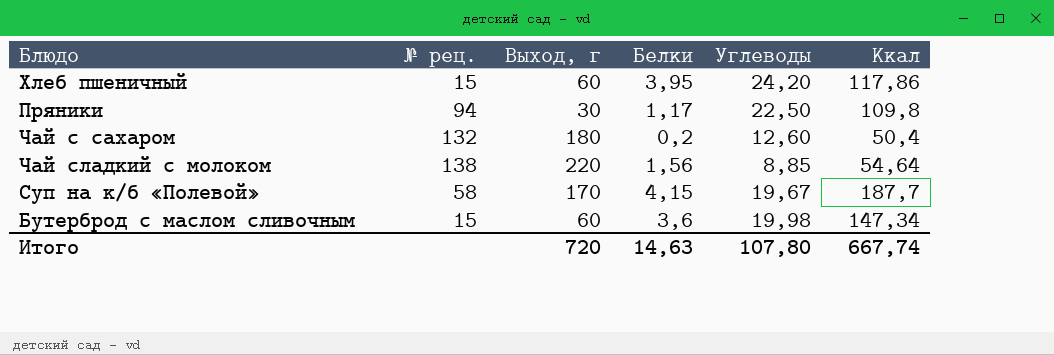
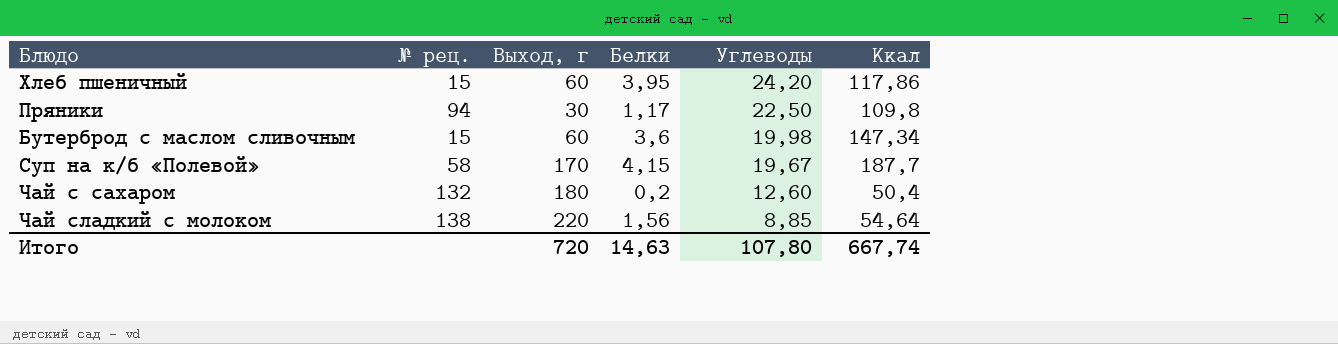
row order: none -> Углеводы descending

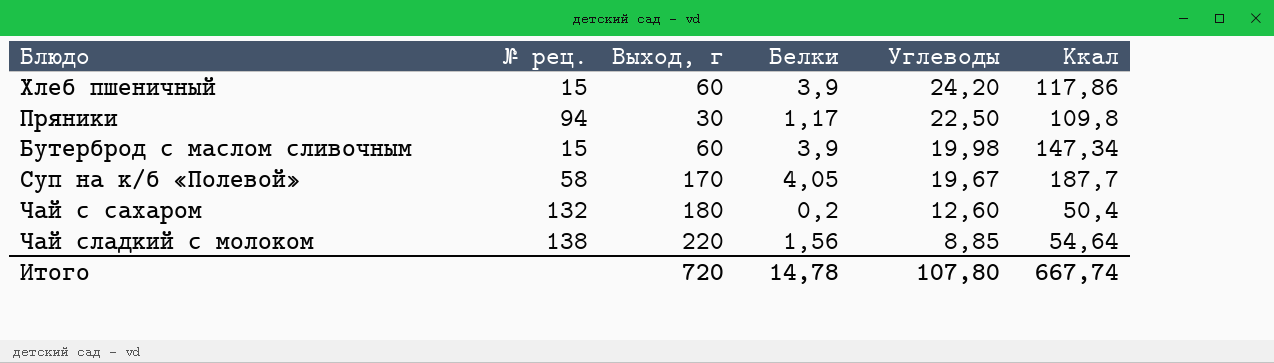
Хлеб пшеничный | Белки: 3,95 -> 3,9
Бутерброд с маслом сливочным | Белки: 3,6 -> 3,9
Суп на к/б «Полевой» | Белки: 4,15 -> 4,05
Итого | Белки: 14,63 -> 14,78

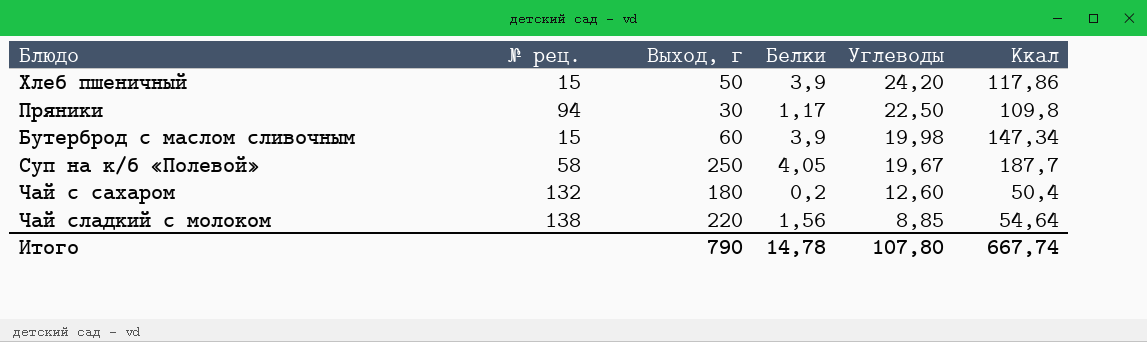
Хлеб пшеничный | Выход, г: 60 -> 50
Суп на к/б «Полевой» | Выход, г: 170 -> 250
Итого | Выход, г: 720 -> 790

